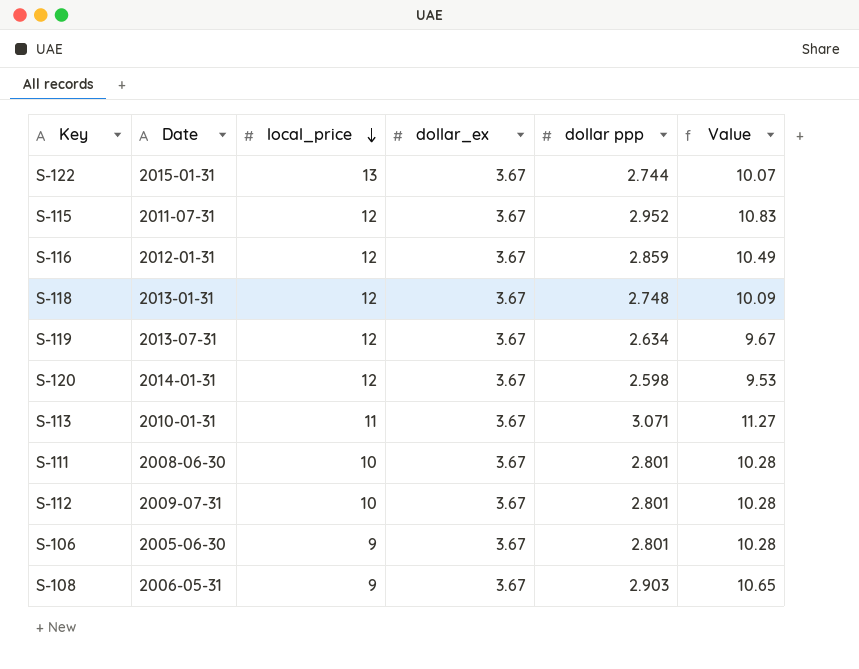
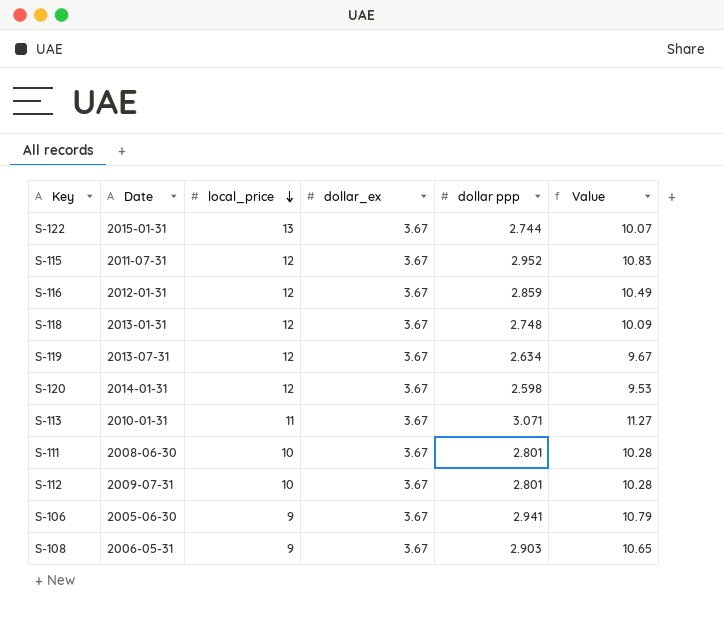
S-106 | dollar ppp: 2.801 -> 2.941
S-106 | Value: 10.28 -> 10.79

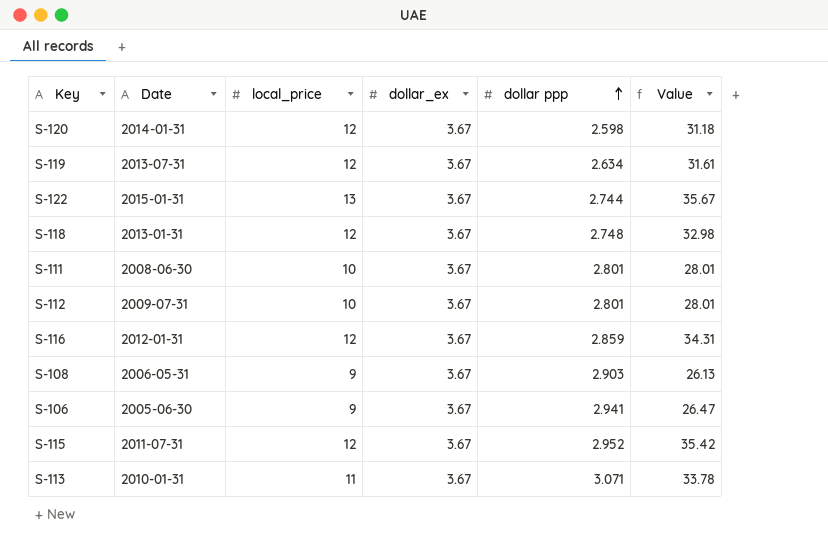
row order: local_price descending -> dollar ppp ascending
column Value | formula: [dollar_ex] * [dollar ppp] -> [local_price] * [dollar ppp]

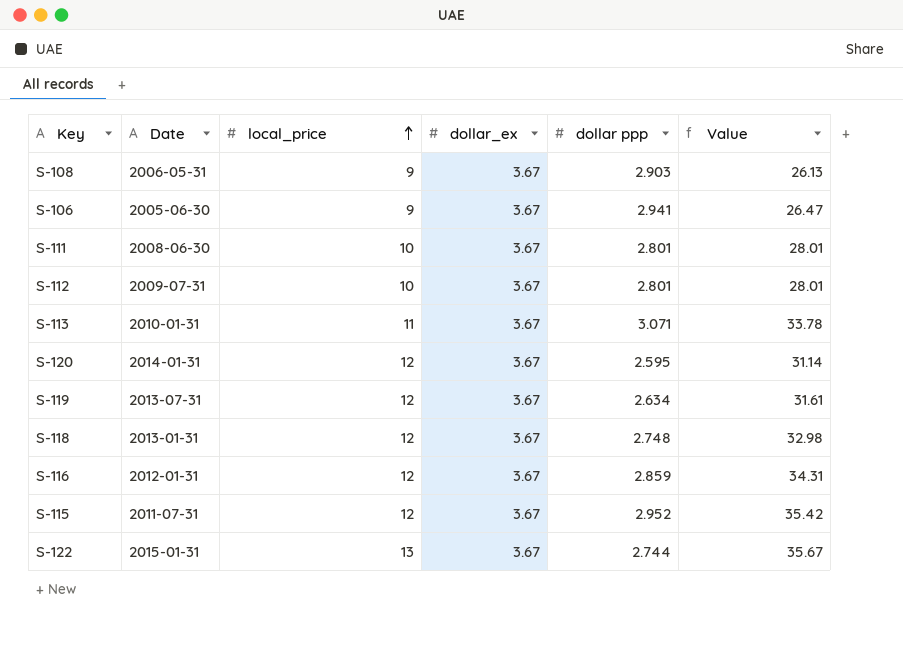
row order: dollar ppp ascending -> local_price ascending
S-120 | dollar ppp: 2.598 -> 2.595
S-120 | Value: 31.18 -> 31.14

